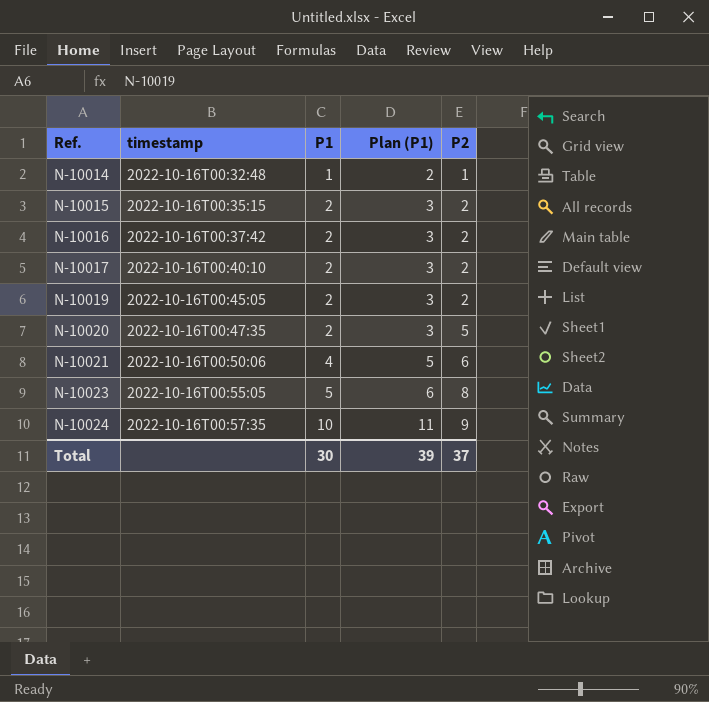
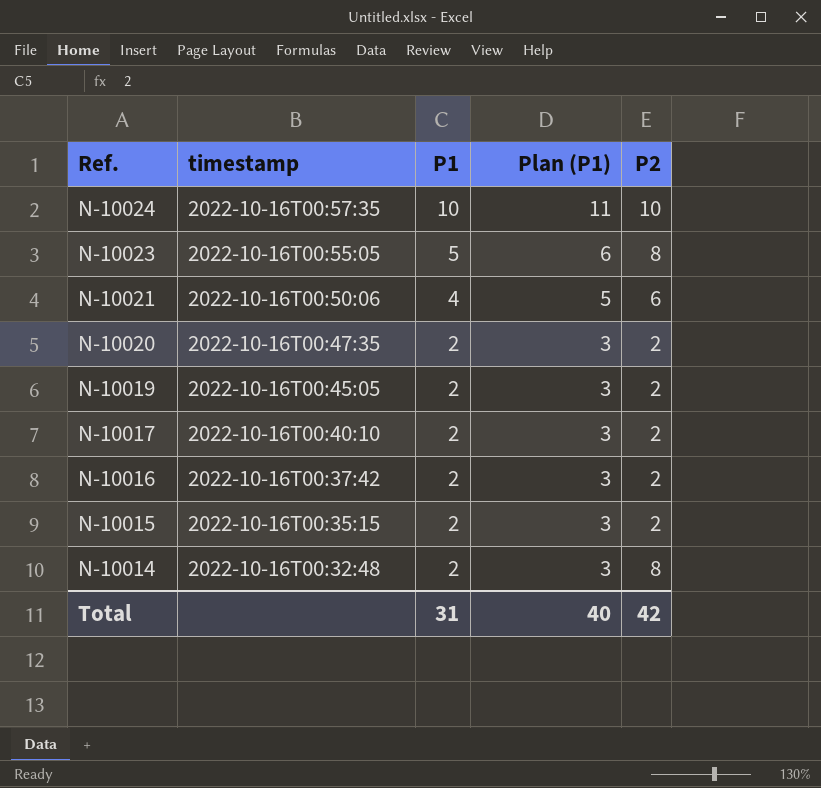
row order: Ref. ascending -> Ref. descending
N-10024 | P2: 9 -> 10
N-10020 | P2: 5 -> 2
N-10014 | P1: 1 -> 2
N-10014 | Plan (P1): 2 -> 3
N-10014 | P2: 1 -> 8
Total | P1: 30 -> 31
Total | Plan (P1): 39 -> 40
Total | P2: 37 -> 42

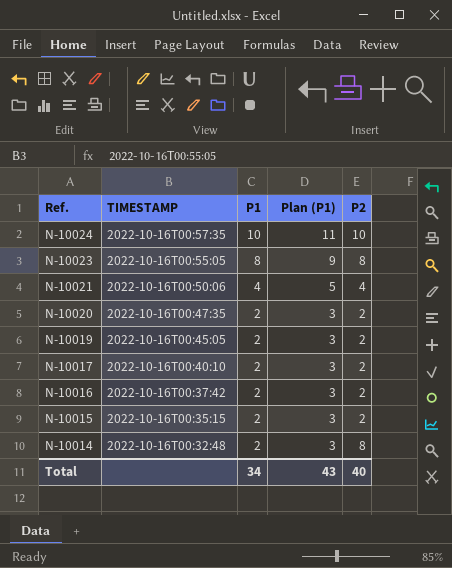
column name: timestamp -> TIMESTAMP
N-10023 | P1: 5 -> 8
N-10023 | Plan (P1): 6 -> 9
N-10021 | P2: 6 -> 4
Total | P1: 31 -> 34
Total | Plan (P1): 40 -> 43
Total | P2: 42 -> 40

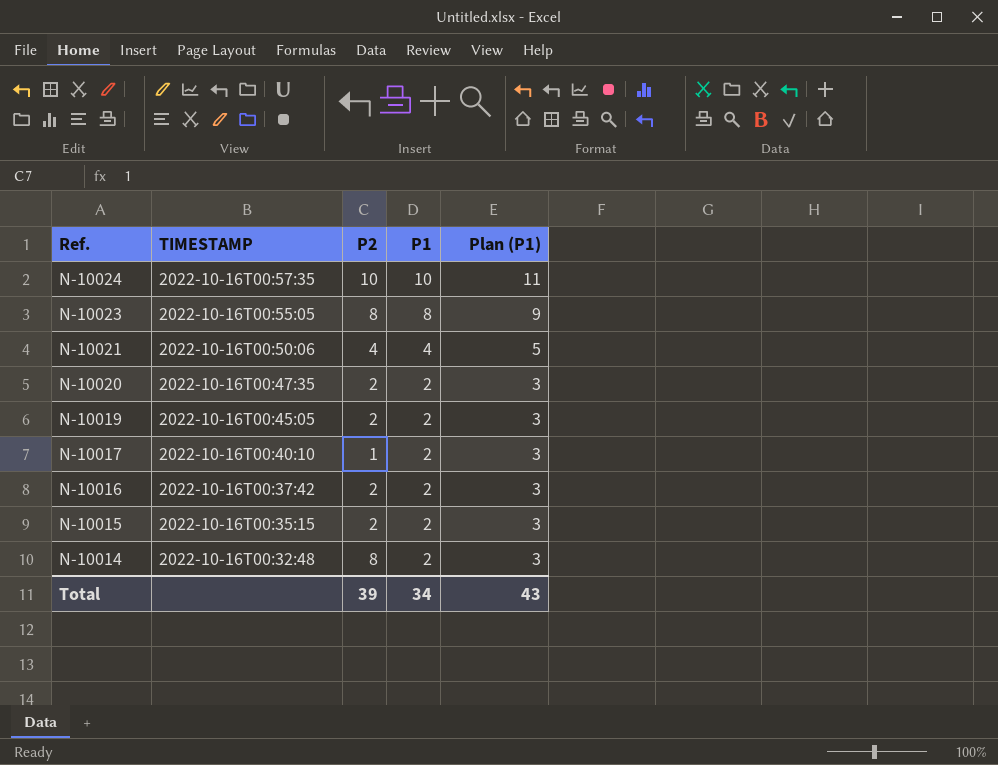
column P2 | position: 5 -> 3
N-10017 | P2: 2 -> 1
Total | P2: 40 -> 39

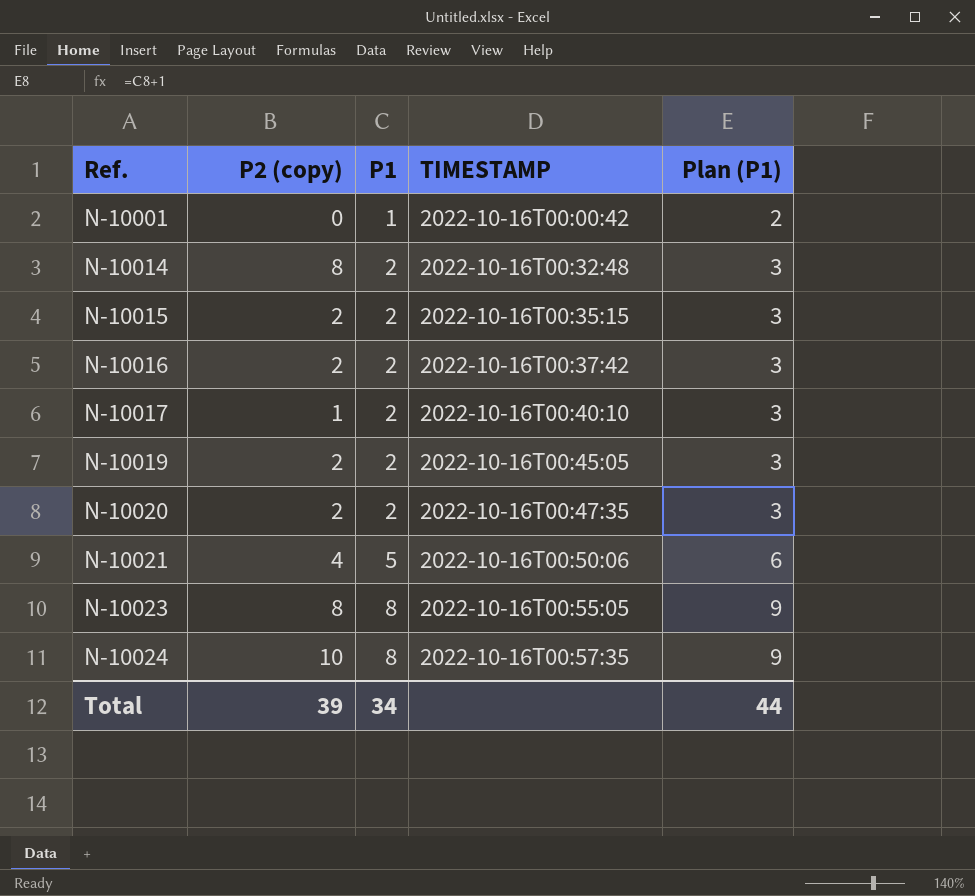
row order: Ref. descending -> Ref. ascending
column name: P2 -> P2 (copy)
column TIMESTAMP | position: 2 -> 4
row N-10001: none -> 0 | 1 | 2022-10-16T00:00:42 | 2
N-10021 | P1: 4 -> 5
N-10021 | Plan (P1): 5 -> 6
N-10024 | P1: 10 -> 8
N-10024 | Plan (P1): 11 -> 9
Total | Plan (P1): 43 -> 44

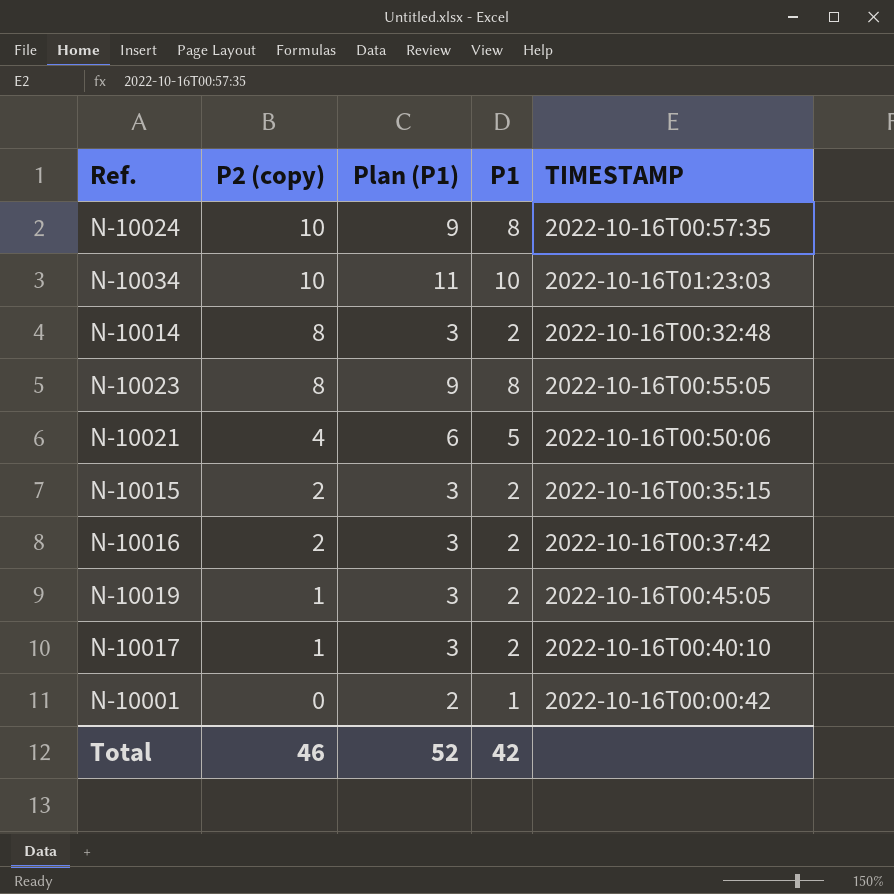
row order: Ref. ascending -> P2 (copy) descending
column Plan (P1) | position: 5 -> 3
row N-10020: 2 | 2 | 2022-10-16T00:47:35 | 3 -> none
row N-10034: none -> 10 | 11 | 10 | 2022-10-16T01:23:03
N-10019 | P2 (copy): 2 -> 1
Total | P2 (copy): 39 -> 46
Total | Plan (P1): 44 -> 52
Total | P1: 34 -> 42

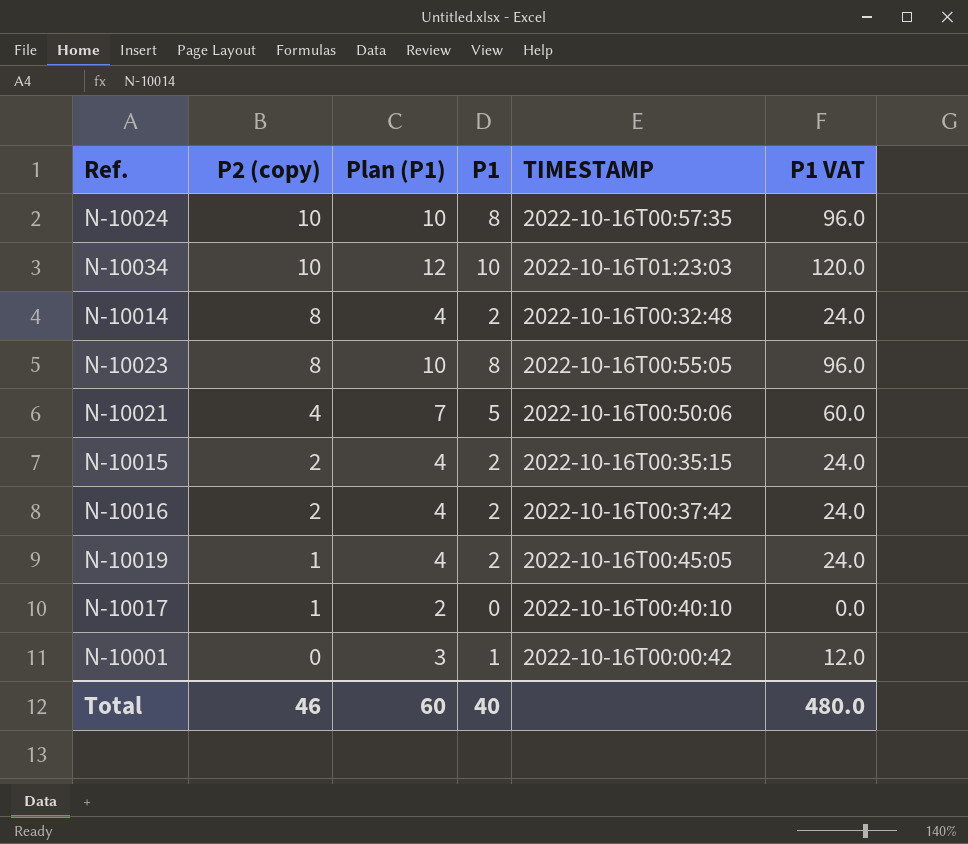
column Plan (P1) | formula: [P1] + 1 -> [P1] + 2
column P1 VAT | formula: none -> [P1] * 12
N-10017 | P1: 2 -> 0
Total | Plan (P1): 52 -> 60
Total | P1: 42 -> 40

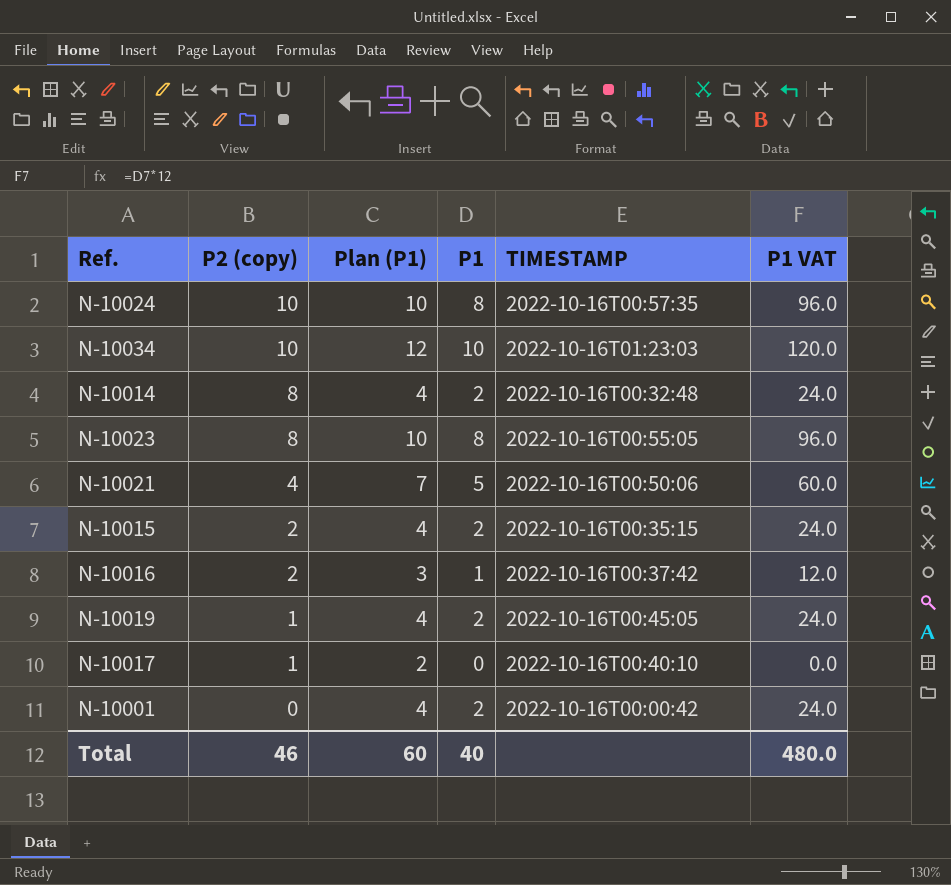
N-10016 | Plan (P1): 4 -> 3
N-10016 | P1: 2 -> 1
N-10016 | P1 VAT: 24.0 -> 12.0
N-10001 | Plan (P1): 3 -> 4
N-10001 | P1: 1 -> 2
N-10001 | P1 VAT: 12.0 -> 24.0

